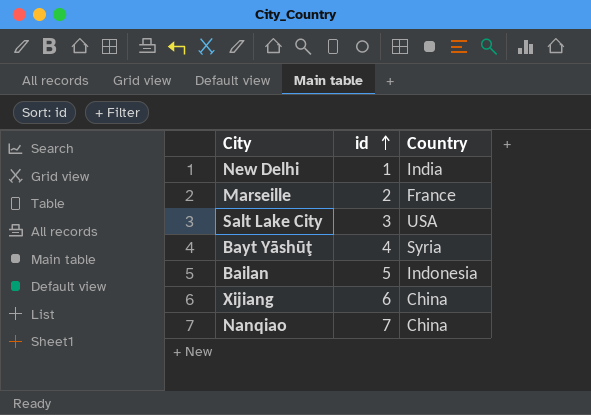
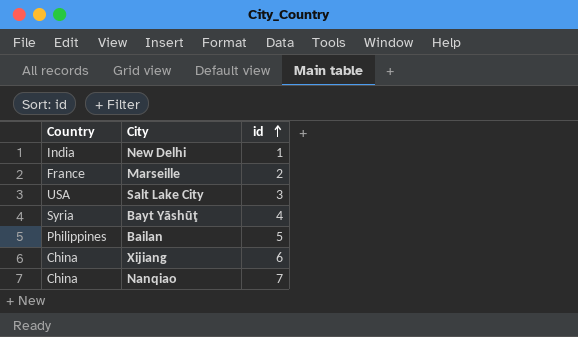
column Country | position: 3 -> 1
Bailan | Country: Indonesia -> Philippines

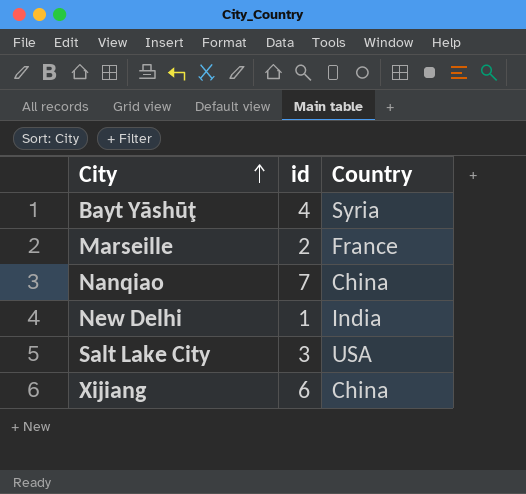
row order: id ascending -> City ascending
column Country | position: 1 -> 3
row Bailan: Philippines | 5 -> none

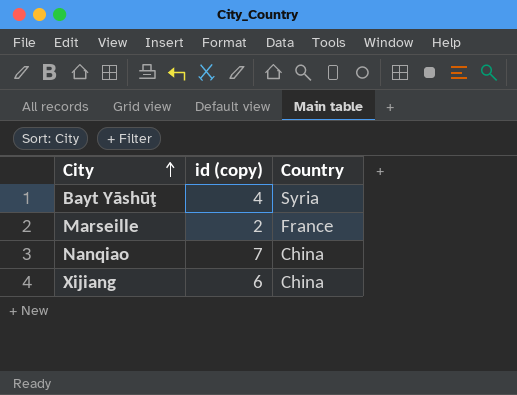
column name: id -> id (copy)
row New Delhi: 1 | India -> none
row Salt Lake City: 3 | USA -> none

